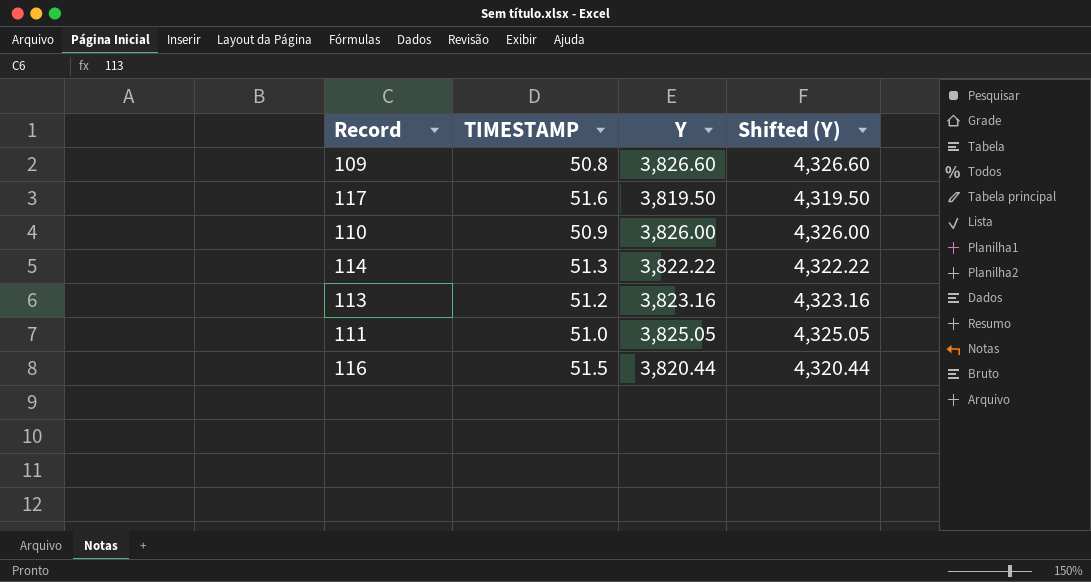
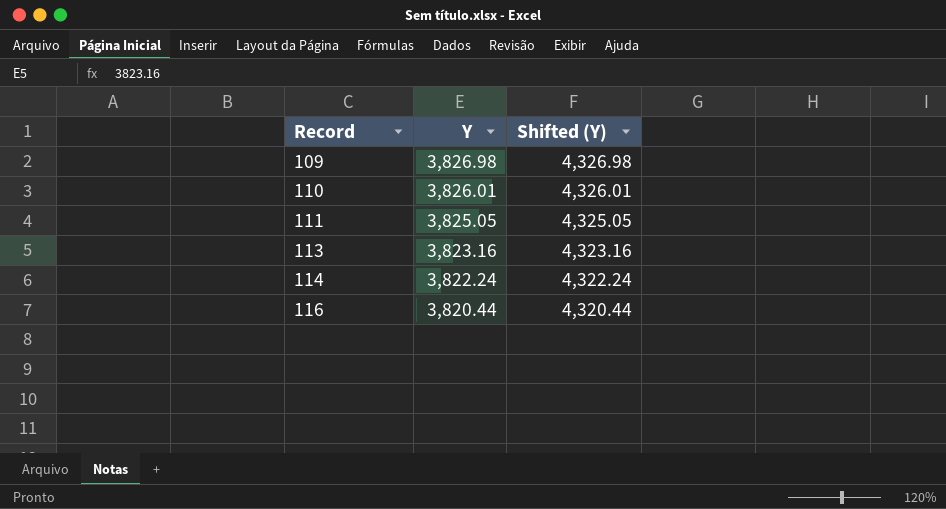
row order: none -> Record ascending
column TIMESTAMP | position: 2 -> none
row 117: 51.6 | 3,819.50 | 4,319.50 -> none
109 | Y: 3,826.60 -> 3,826.98
109 | Shifted (Y): 4,326.60 -> 4,326.98
110 | Y: 3,826.00 -> 3,826.01
110 | Shifted (Y): 4,326.00 -> 4,326.01
114 | Y: 3,822.22 -> 3,822.24
114 | Shifted (Y): 4,322.22 -> 4,322.24

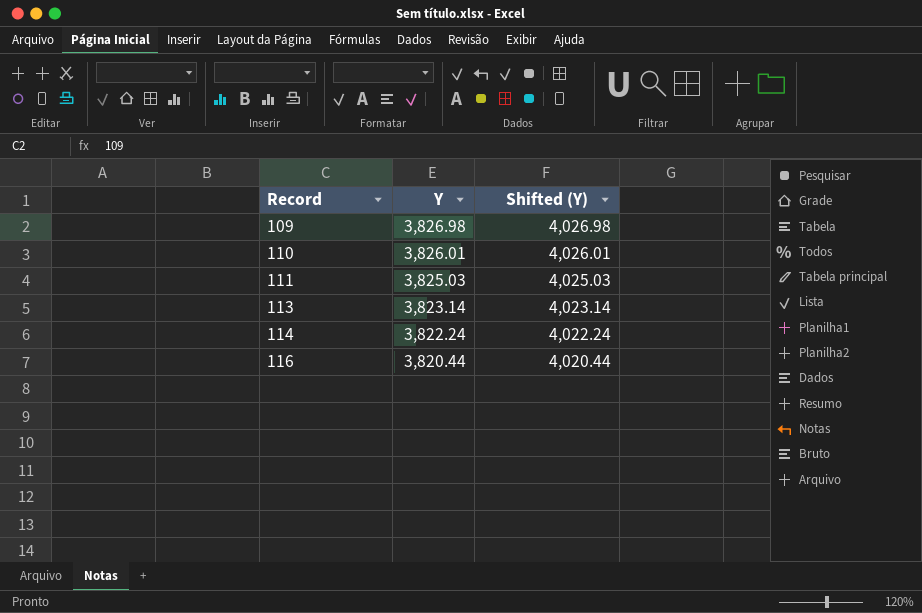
column Shifted (Y) | formula: [Y] + 500 -> [Y] + 200
111 | Y: 3,825.05 -> 3,825.03
113 | Y: 3,823.16 -> 3,823.14

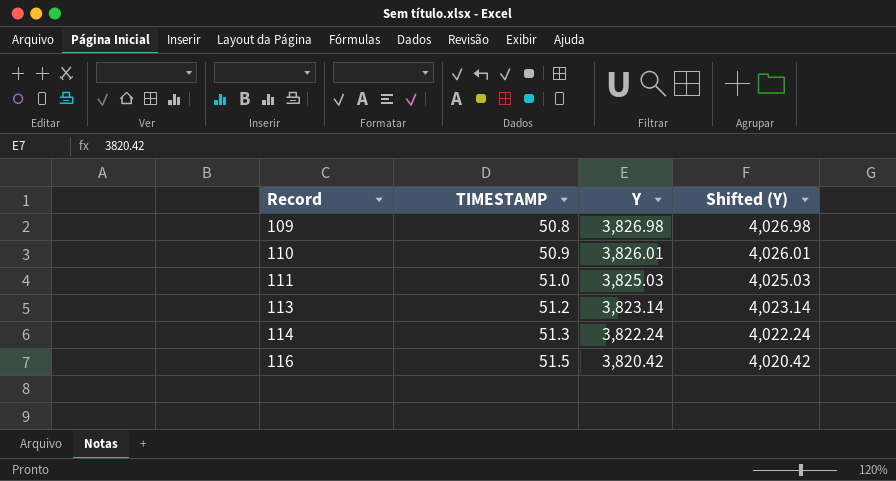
column TIMESTAMP | position: none -> 2
116 | Y: 3,820.44 -> 3,820.42
116 | Shifted (Y): 4,020.44 -> 4,020.42

